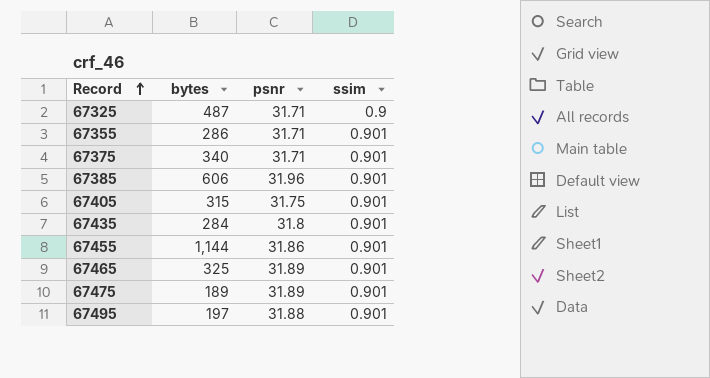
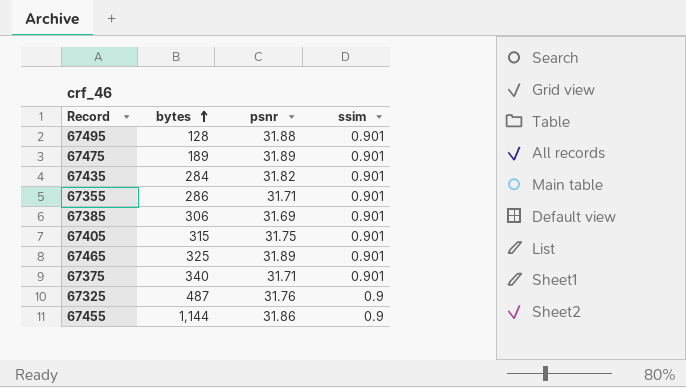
row order: Record ascending -> bytes ascending
67495 | bytes: 197 -> 128
67435 | psnr: 31.8 -> 31.82
67385 | bytes: 606 -> 306
67385 | psnr: 31.96 -> 31.69
67325 | psnr: 31.71 -> 31.76
67455 | ssim: 0.901 -> 0.9

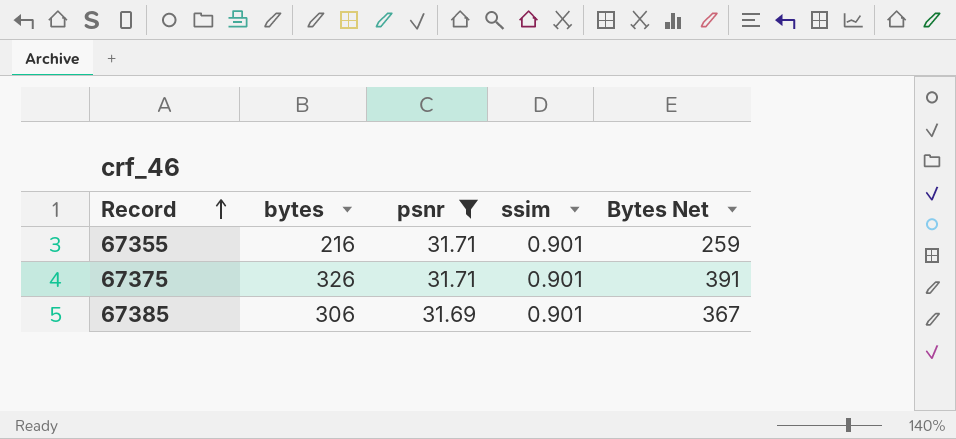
filter: none -> psnr <= 31.71
row order: bytes ascending -> Record ascending
column Bytes Net | formula: none -> [bytes] * 1.2
67355 | bytes: 286 -> 216
67375 | bytes: 340 -> 326

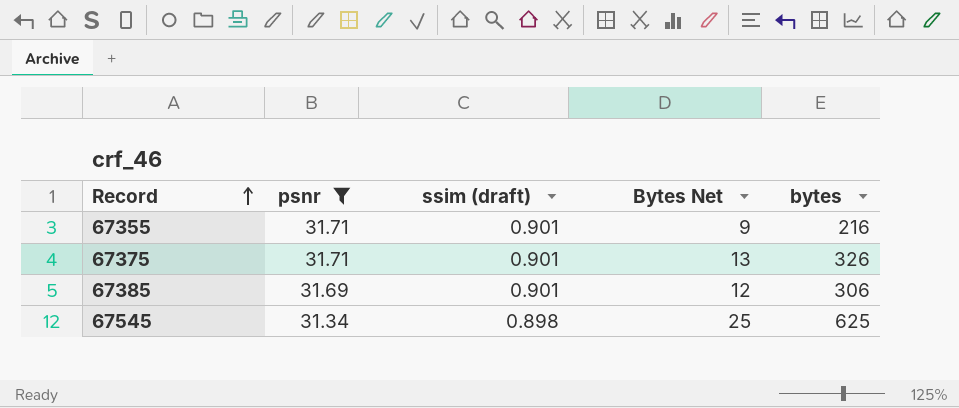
column name: ssim -> ssim (draft)
column Bytes Net | formula: [bytes] * 1.2 -> [bytes] * 0.04
column bytes | position: 2 -> 5
row 67545: none -> 31.34 | 0.898 | 25 | 625

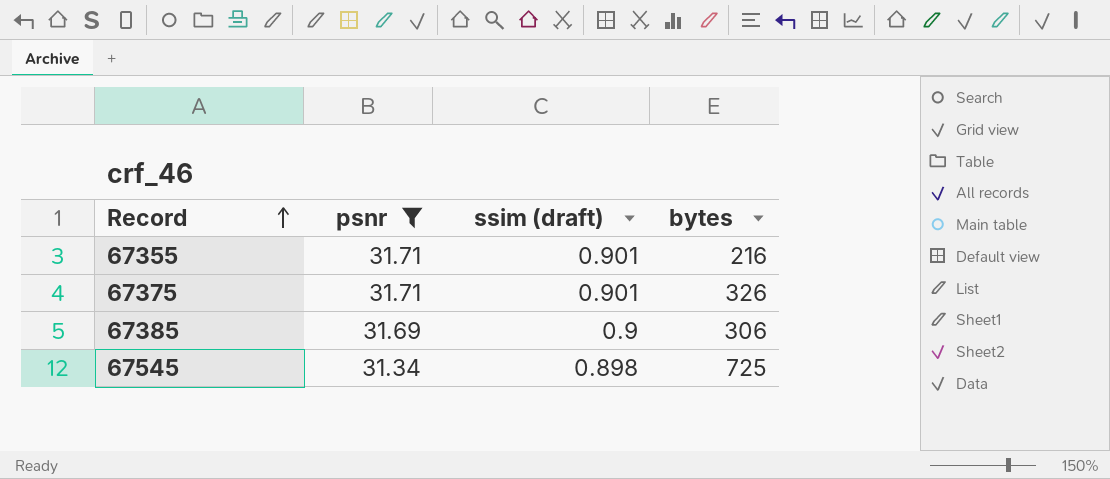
column Bytes Net | formula: [bytes] * 0.04 -> none
67385 | ssim (draft): 0.901 -> 0.9
67545 | bytes: 625 -> 725

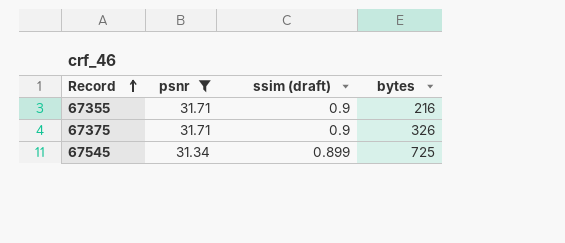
row 67385: 31.69 | 0.9 | 306 -> none
67355 | ssim (draft): 0.901 -> 0.9
67375 | ssim (draft): 0.901 -> 0.9
67545 | ssim (draft): 0.898 -> 0.899

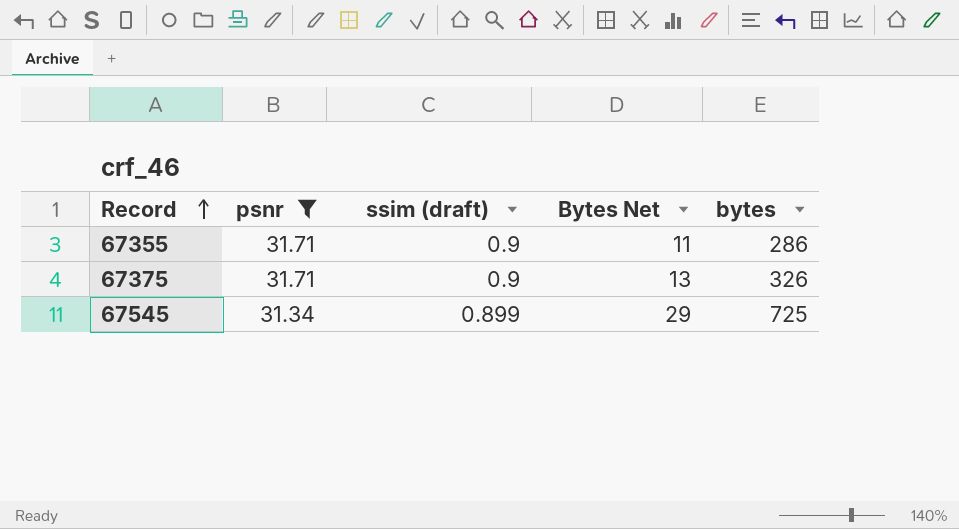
column Bytes Net | formula: none -> [bytes] * 0.04
67355 | bytes: 216 -> 286

